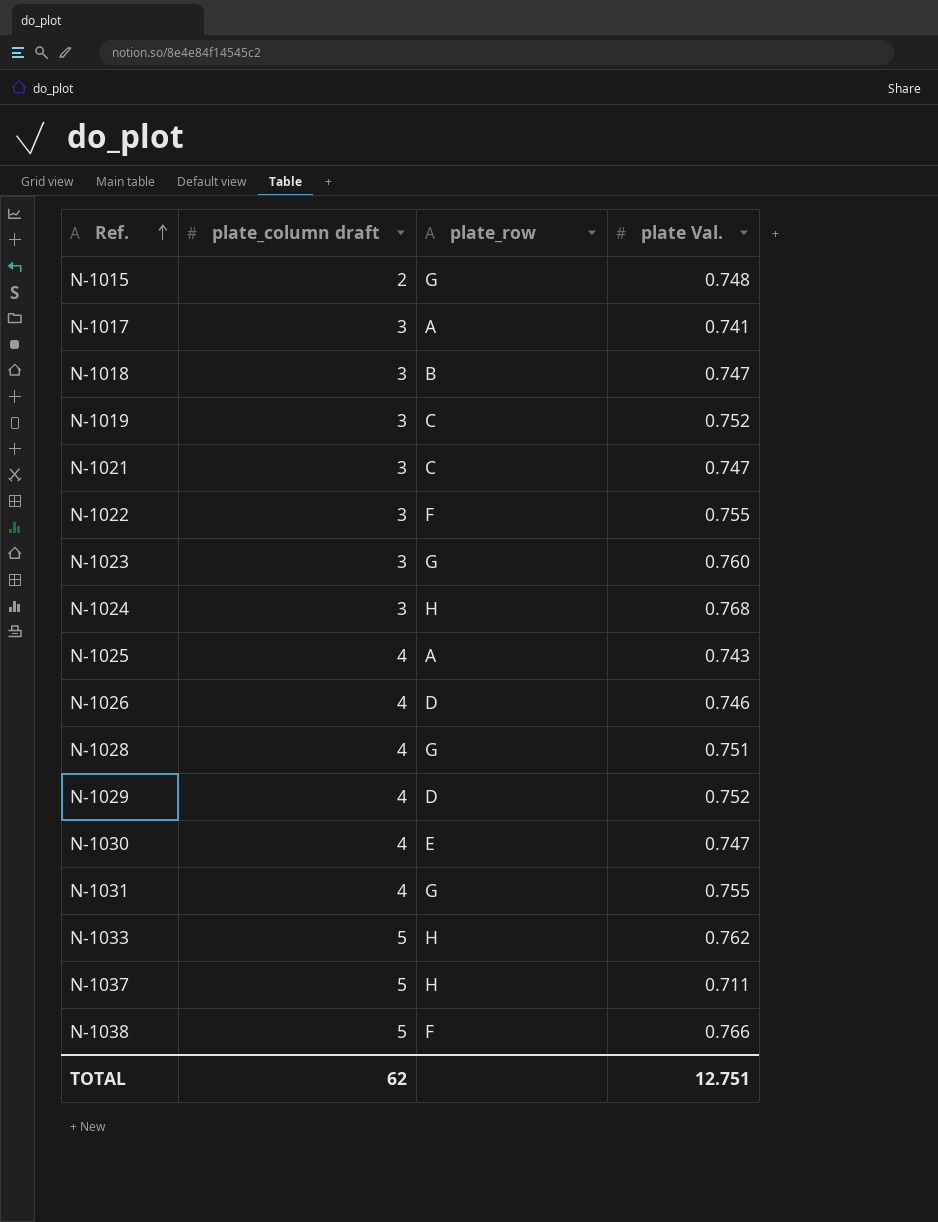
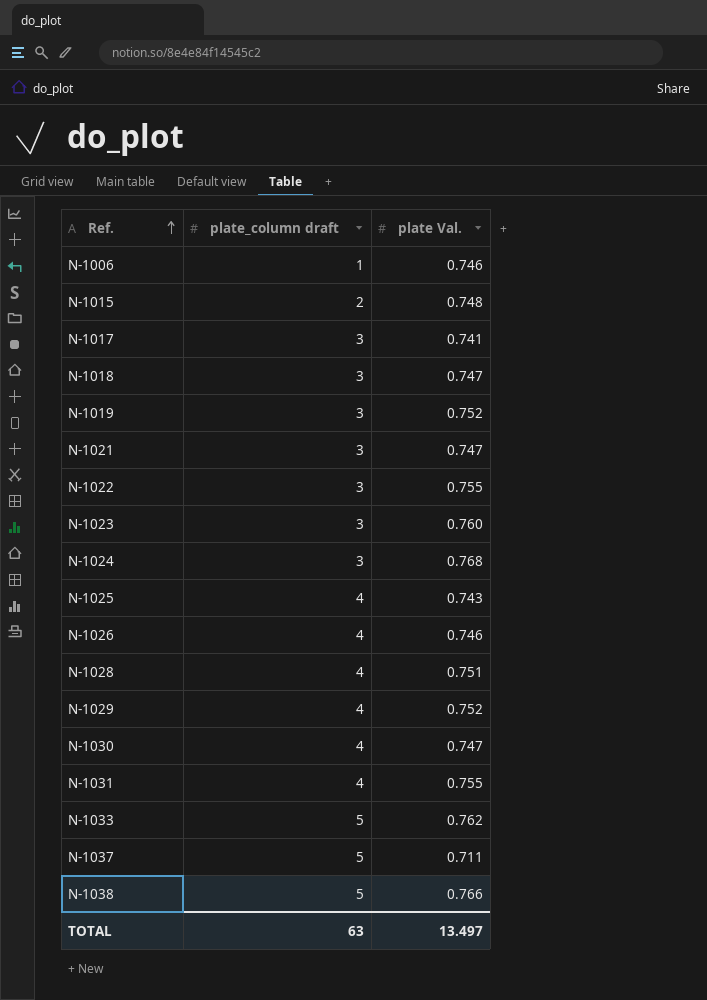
column plate_row | position: 3 -> none
row N-1006: none -> 1 | 0.746
TOTAL | plate_column draft: 62 -> 63
TOTAL | plate Val.: 12.751 -> 13.497

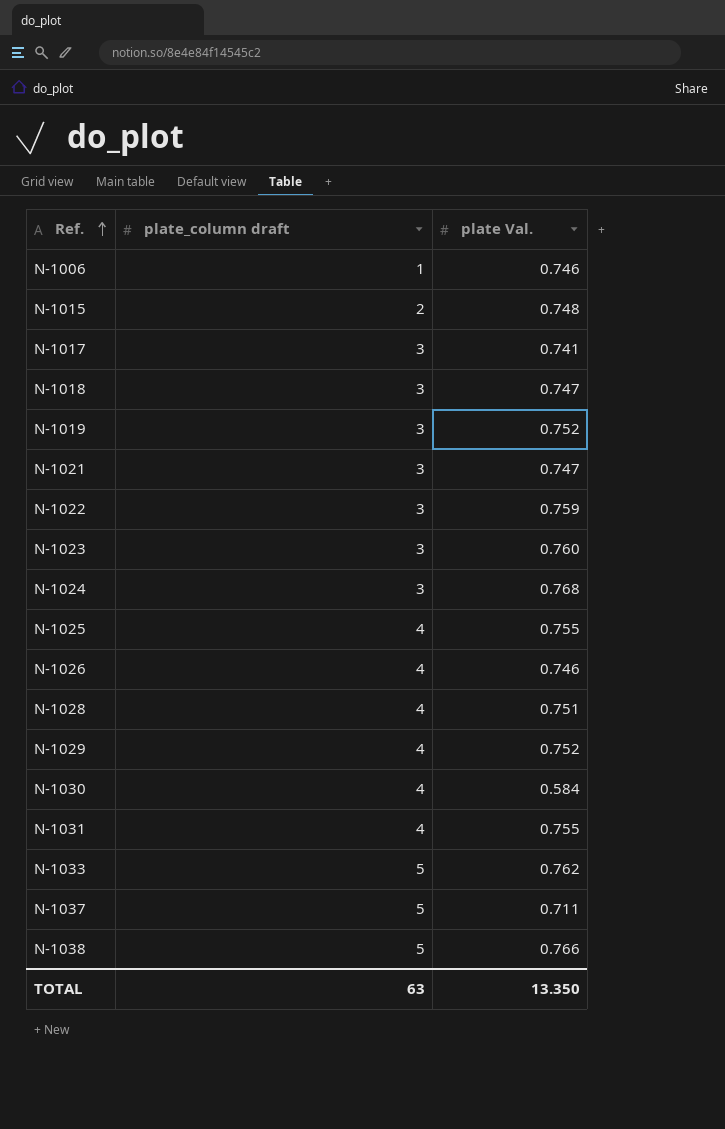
N-1022 | plate Val.: 0.755 -> 0.759
N-1025 | plate Val.: 0.743 -> 0.755
N-1030 | plate Val.: 0.747 -> 0.584
TOTAL | plate Val.: 13.497 -> 13.350

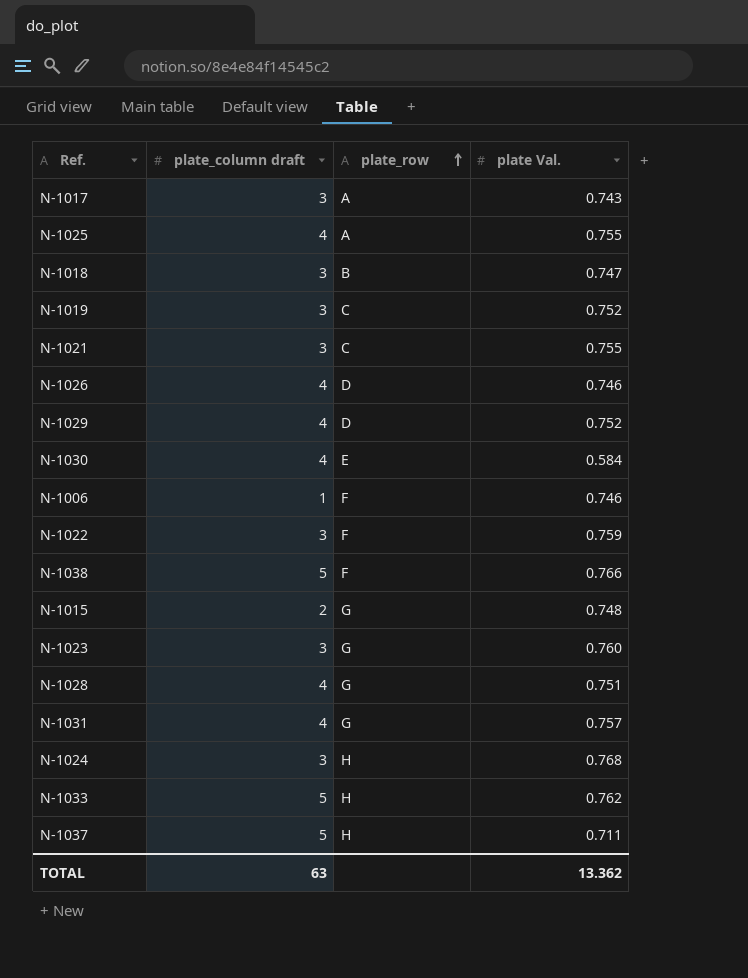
row order: Ref. ascending -> plate_row ascending
column plate_row | position: none -> 3
N-1017 | plate Val.: 0.741 -> 0.743
N-1021 | plate Val.: 0.747 -> 0.755
N-1031 | plate Val.: 0.755 -> 0.757
TOTAL | plate Val.: 13.350 -> 13.362

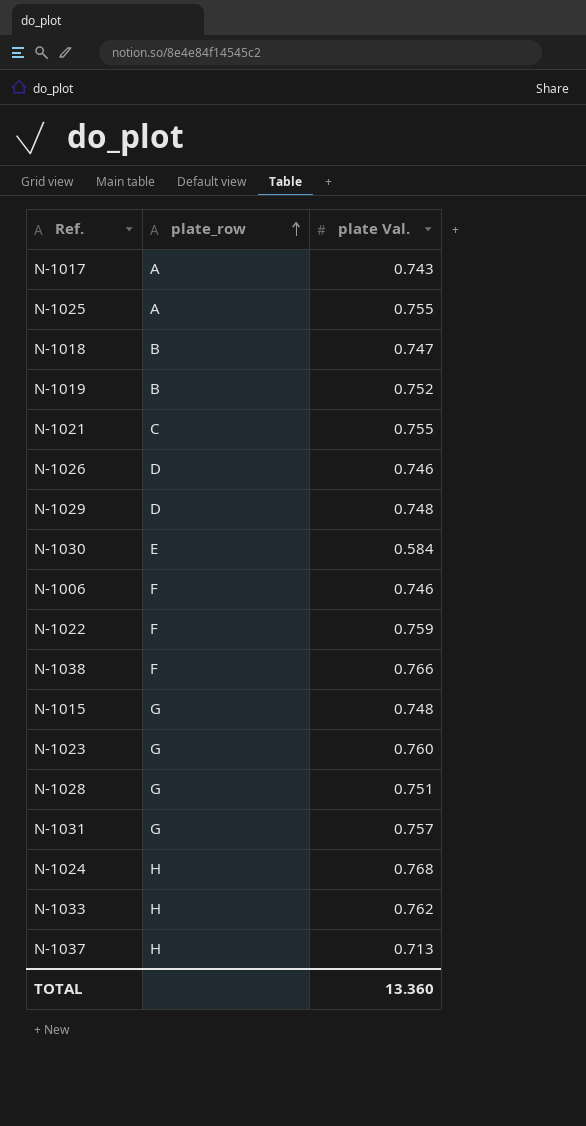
column plate_column draft | position: 2 -> none
N-1019 | plate_row: C -> B
N-1029 | plate Val.: 0.752 -> 0.748
N-1037 | plate Val.: 0.711 -> 0.713
TOTAL | plate Val.: 13.362 -> 13.360

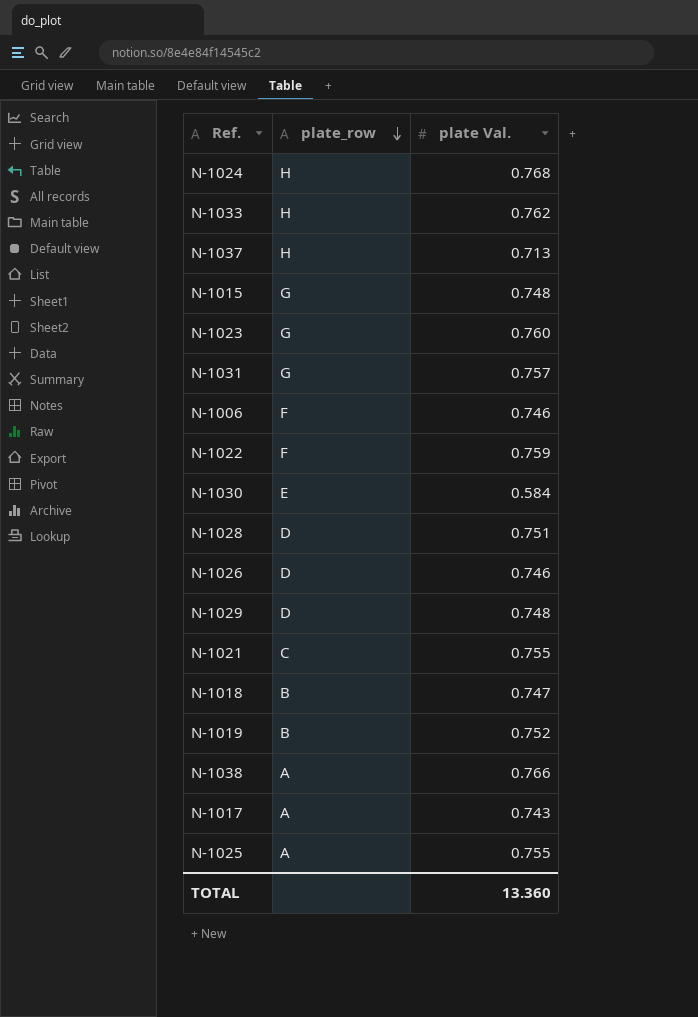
row order: plate_row ascending -> plate_row descending
N-1028 | plate_row: G -> D
N-1038 | plate_row: F -> A

